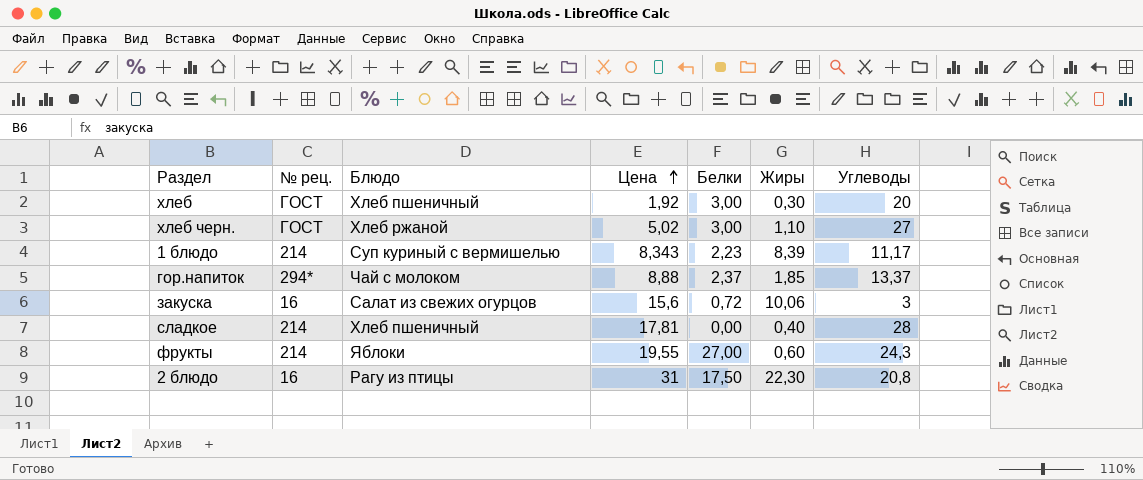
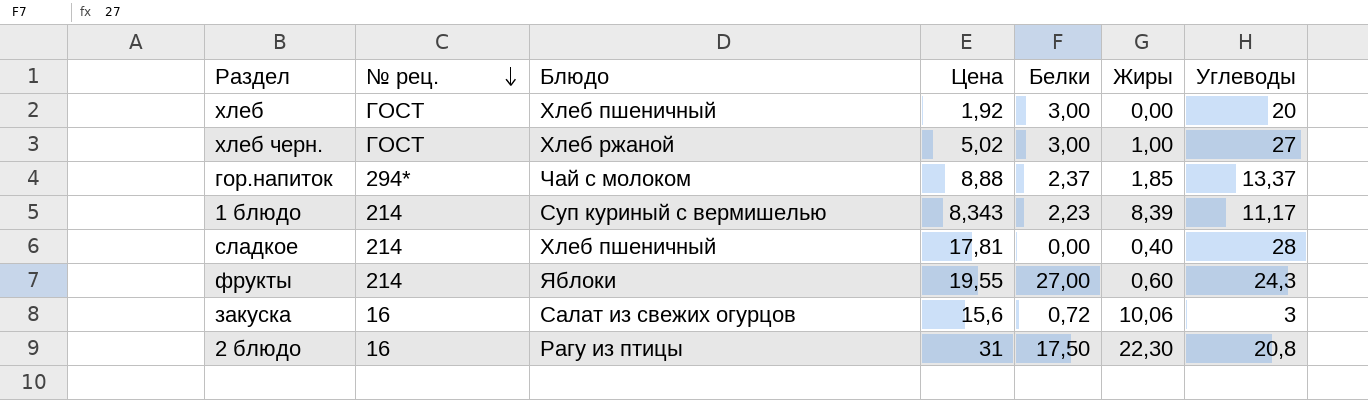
row order: Цена ascending -> № рец. descending
хлеб | Жиры: 0,30 -> 0,00
хлеб черн. | Жиры: 1,10 -> 1,00

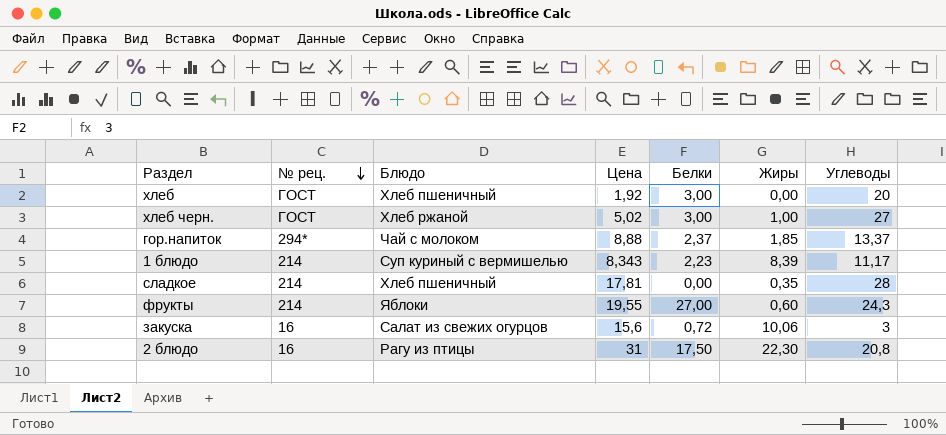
сладкое | Жиры: 0,40 -> 0,35

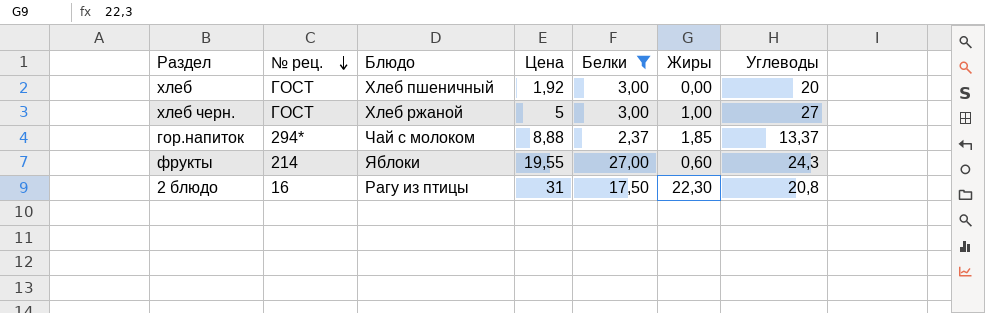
filter: none -> Белки >= 2,37
хлеб черн. | Цена: 5,02 -> 5

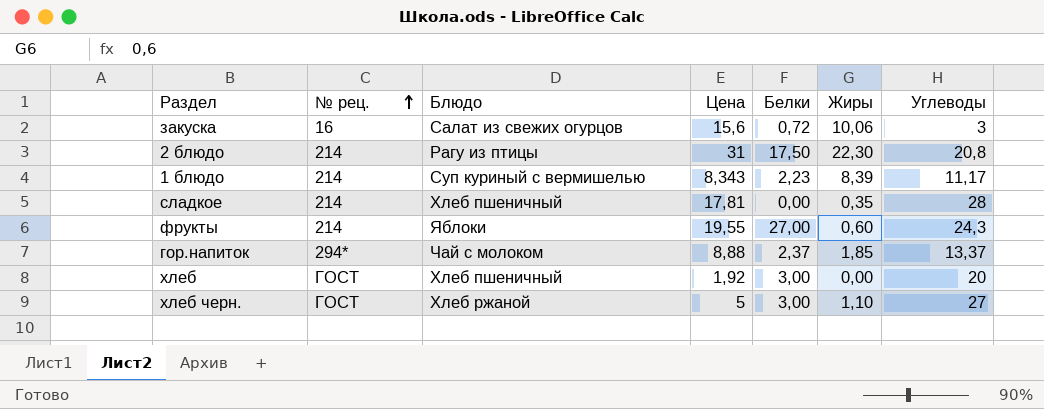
filter: Белки >= 2,37 -> none
row order: № рец. descending -> № рец. ascending
2 блюдо | № рец.: 16 -> 214
хлеб черн. | Жиры: 1,00 -> 1,10

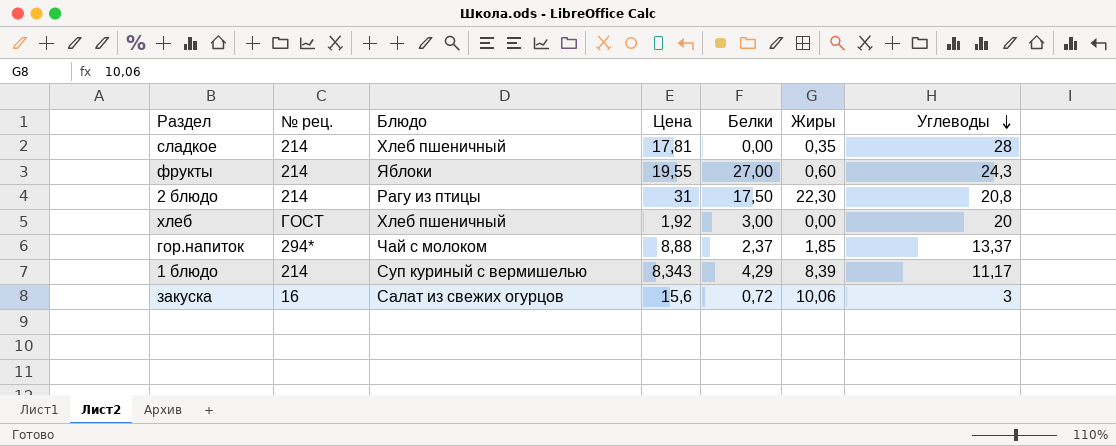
row order: № рец. ascending -> Углеводы descending
row хлеб черн.: ГОСТ | Хлеб ржаной | 5 | 3,00 | 1,10 | 27 -> none
1 блюдо | Белки: 2,23 -> 4,29

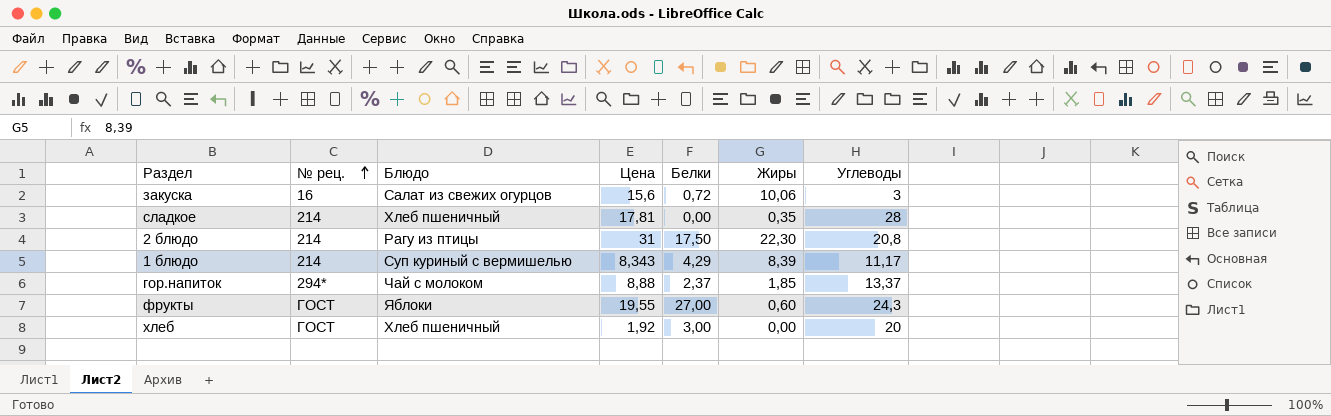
row order: Углеводы descending -> № рец. ascending
фрукты | № рец.: 214 -> ГОСТ

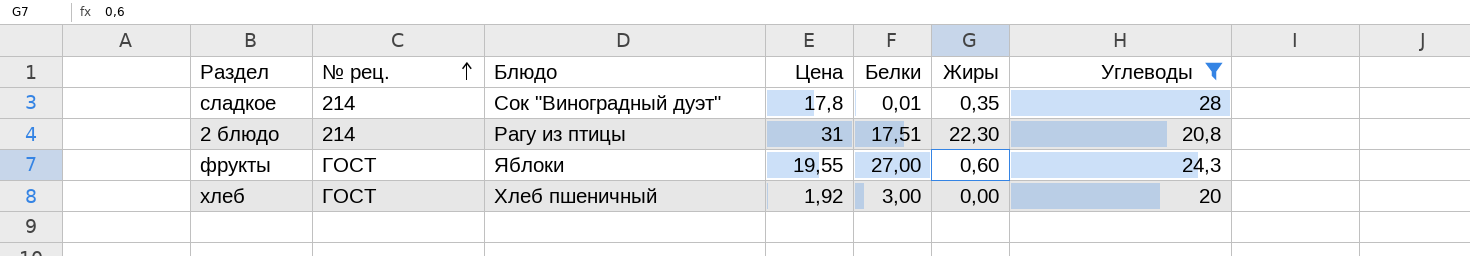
filter: none -> Углеводы >= 20
сладкое | Блюдо: Хлеб пшеничный -> Сок "Виноградный дуэт"
сладкое | Цена: 17,81 -> 17,8
сладкое | Белки: 0,00 -> 0,01
2 блюдо | Белки: 17,50 -> 17,51

